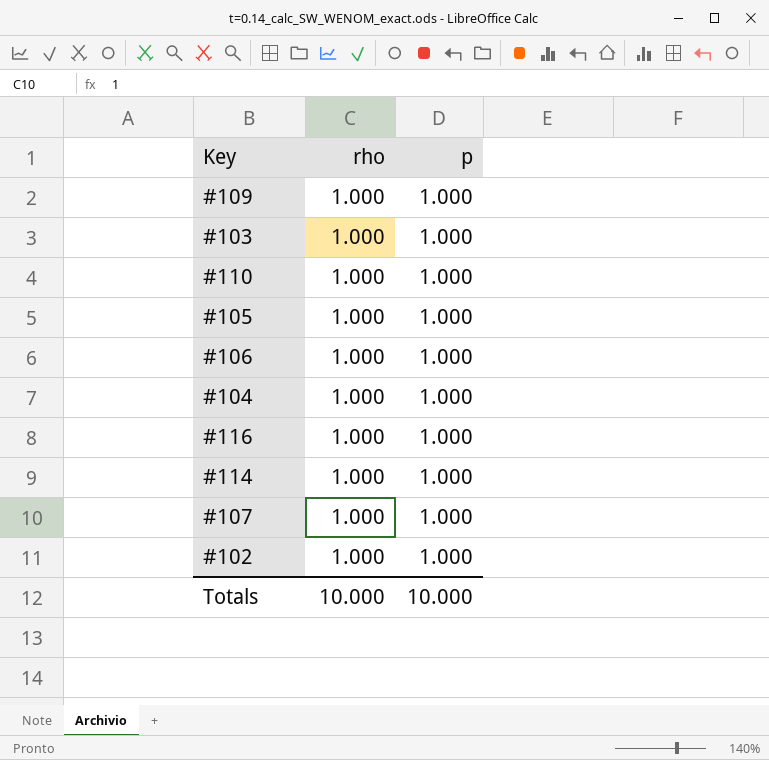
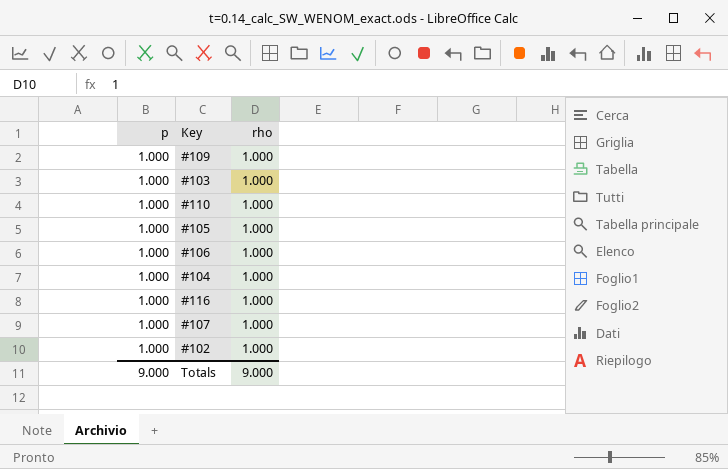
column p | position: 3 -> 1
row #114: 1.000 | 1.000 -> none
Totals | p: 10.000 -> 9.000
Totals | rho: 10.000 -> 9.000

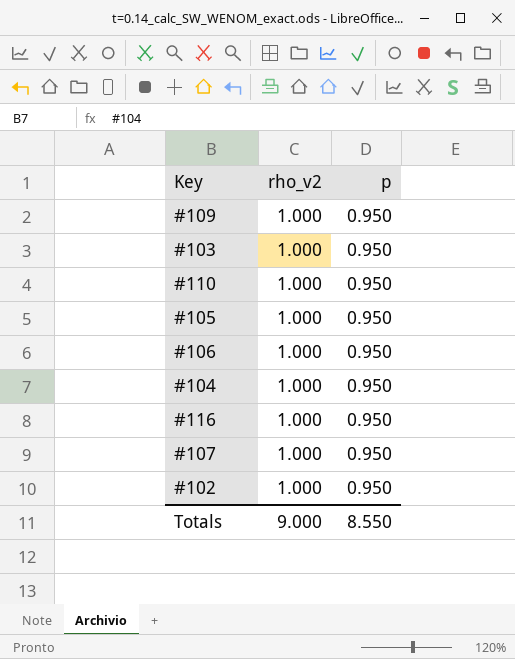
column name: rho -> rho_v2
column p | position: 1 -> 3
#109 | p: 1.000 -> 0.950
#103 | p: 1.000 -> 0.950
#110 | p: 1.000 -> 0.950
#105 | p: 1.000 -> 0.950
#106 | p: 1.000 -> 0.950
#104 | p: 1.000 -> 0.950
#116 | p: 1.000 -> 0.950
#107 | p: 1.000 -> 0.950
#102 | p: 1.000 -> 0.950
Totals | p: 9.000 -> 8.550

